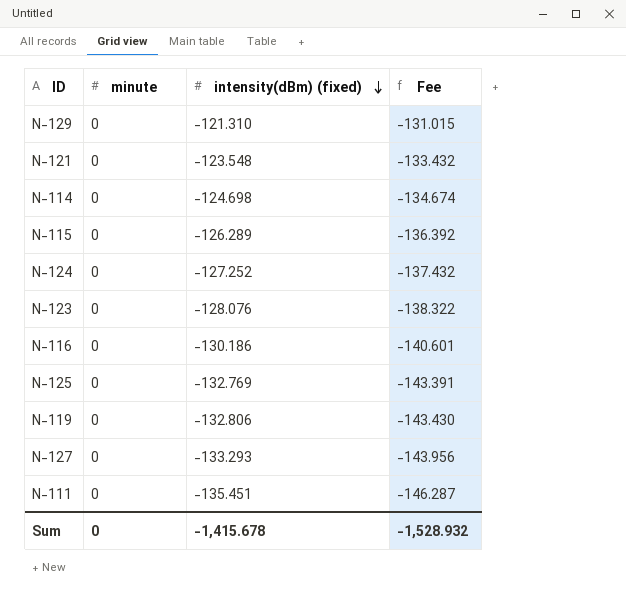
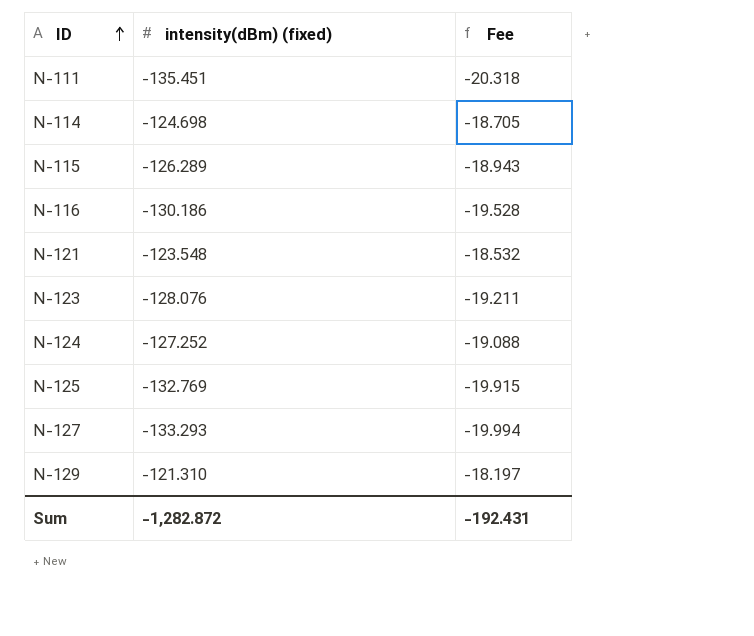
row order: intensity(dBm) (fixed) descending -> ID ascending
column minute | position: 2 -> none
column Fee | formula: [intensity(dBm) (fixed)] * 1.08 -> [intensity(dBm) (fixed)] * 0.15
row N-119: 0 | -132.806 | -143.430 -> none
Sum | intensity(dBm) (fixed): -1,415.678 -> -1,282.872
Sum | Fee: -1,528.932 -> -192.431

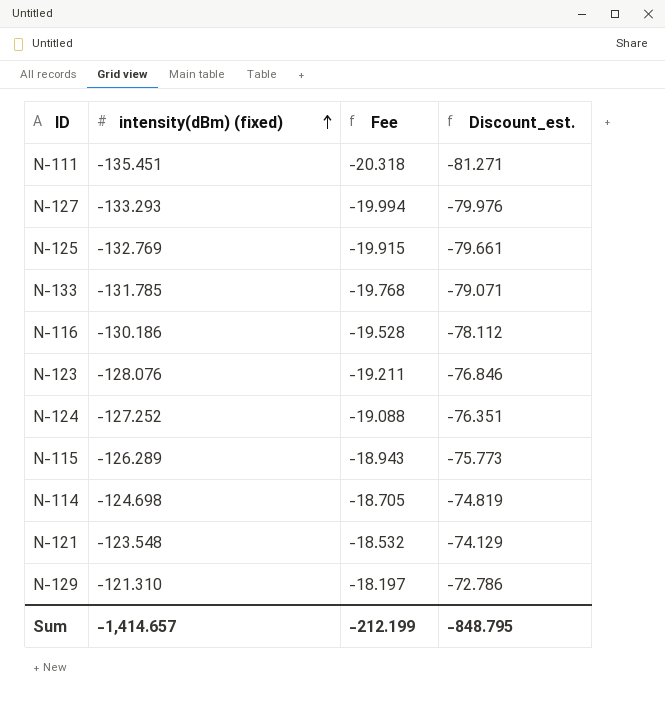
row order: ID ascending -> intensity(dBm) (fixed) ascending
column Discount_est. | formula: none -> [intensity(dBm) (fixed)] * 0.6
row N-133: none -> -131.785 | -19.768 | -79.071
Sum | intensity(dBm) (fixed): -1,282.872 -> -1,414.657
Sum | Fee: -192.431 -> -212.199

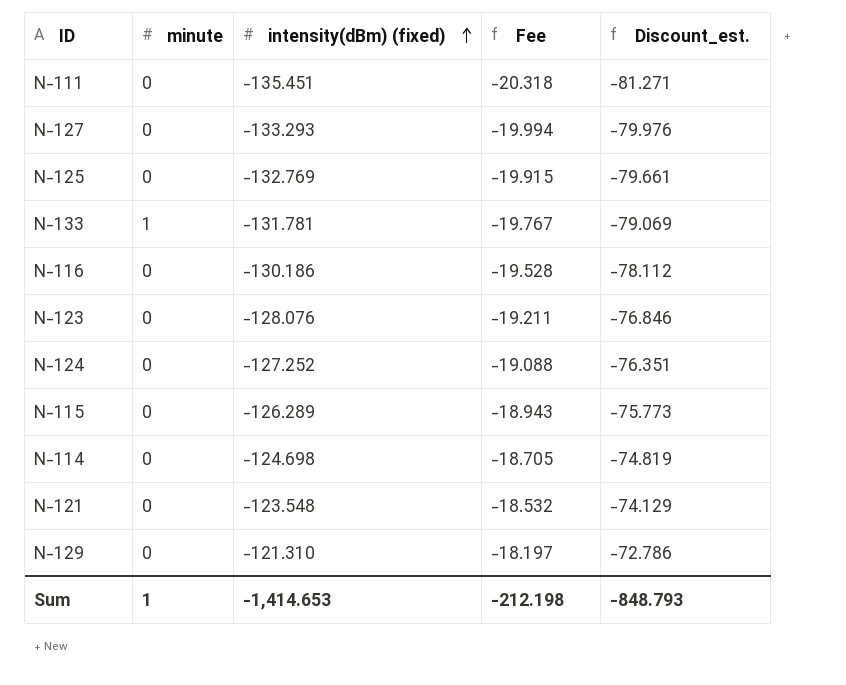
column minute | position: none -> 2
N-133 | intensity(dBm) (fixed): -131.785 -> -131.781
N-133 | Fee: -19.768 -> -19.767
N-133 | Discount_est.: -79.071 -> -79.069
Sum | intensity(dBm) (fixed): -1,414.657 -> -1,414.653
Sum | Fee: -212.199 -> -212.198
Sum | Discount_est.: -848.795 -> -848.793

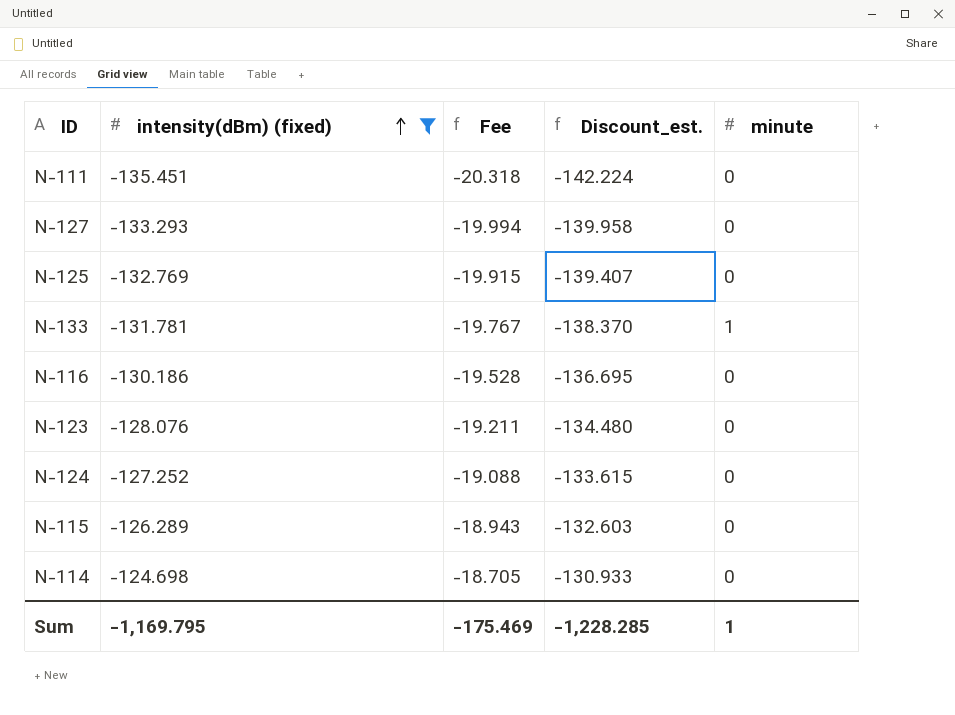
filter: none -> intensity(dBm) (fixed) <= -124.698
column Discount_est. | formula: [intensity(dBm) (fixed)] * 0.6 -> [intensity(dBm) (fixed)] * 1.05
column minute | position: 2 -> 5
Sum | intensity(dBm) (fixed): -1,414.653 -> -1,169.795
Sum | Fee: -212.198 -> -175.469
Sum | Discount_est.: -848.793 -> -1,228.285

